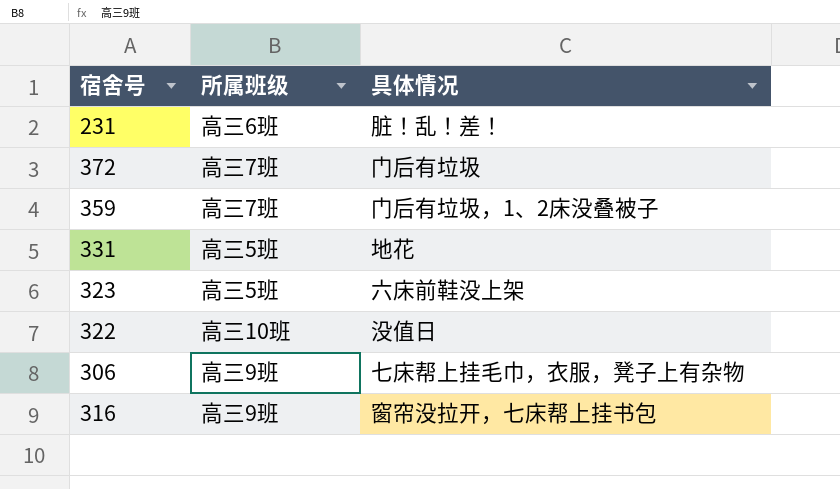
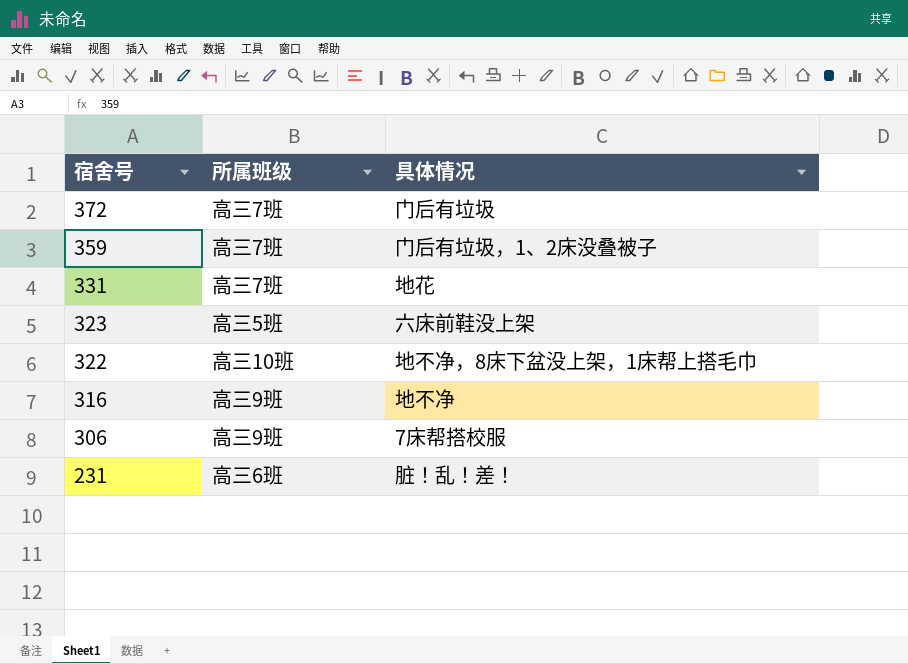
row order: none -> 宿舍号 descending
331 | 所属班级: 高三5班 -> 高三7班
322 | 具体情况: 没值日 -> 地不净，8床下盆没上架，1床帮上搭毛巾
316 | 具体情况: 窗帘没拉开，七床帮上挂书包 -> 地不净
306 | 具体情况: 七床帮上挂毛巾，衣服，凳子上有杂物 -> 7床帮搭校服

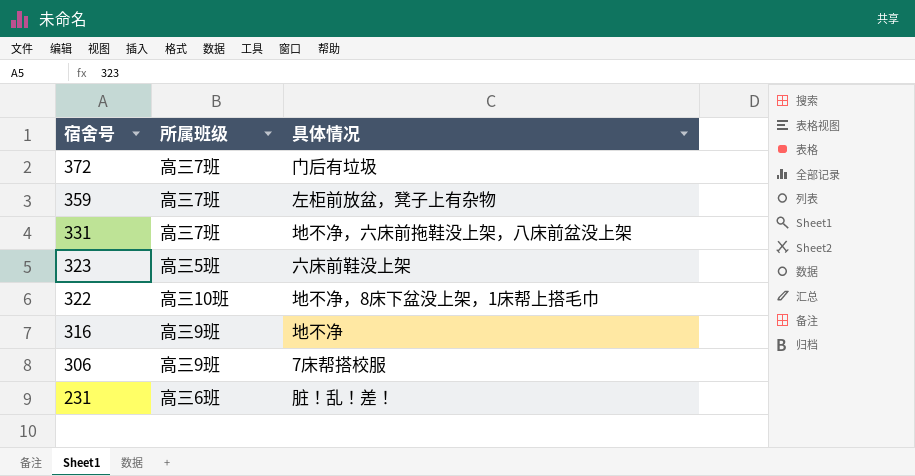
359 | 具体情况: 门后有垃圾，1、2床没叠被子 -> 左柜前放盆，凳子上有杂物
331 | 具体情况: 地花 -> 地不净，六床前拖鞋没上架，八床前盆没上架

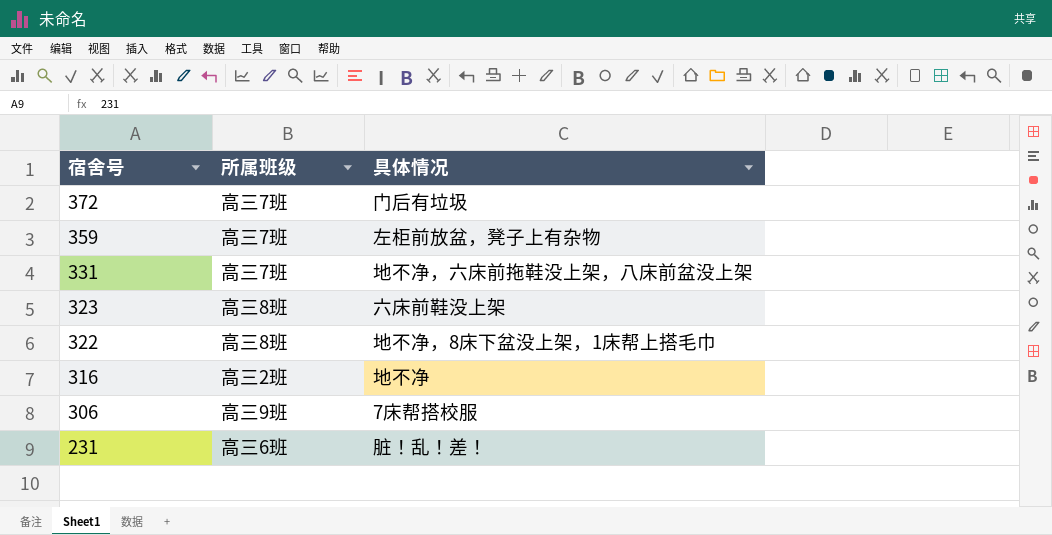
323 | 所属班级: 高三5班 -> 高三8班
322 | 所属班级: 高三10班 -> 高三8班
316 | 所属班级: 高三9班 -> 高三2班

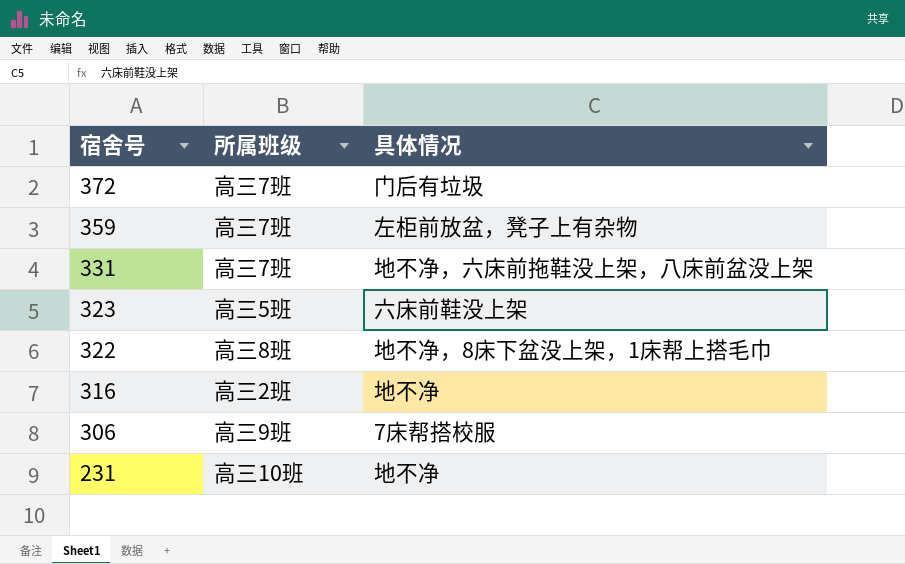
323 | 所属班级: 高三8班 -> 高三5班
231 | 所属班级: 高三6班 -> 高三10班
231 | 具体情况: 脏！乱！差！ -> 地不净

